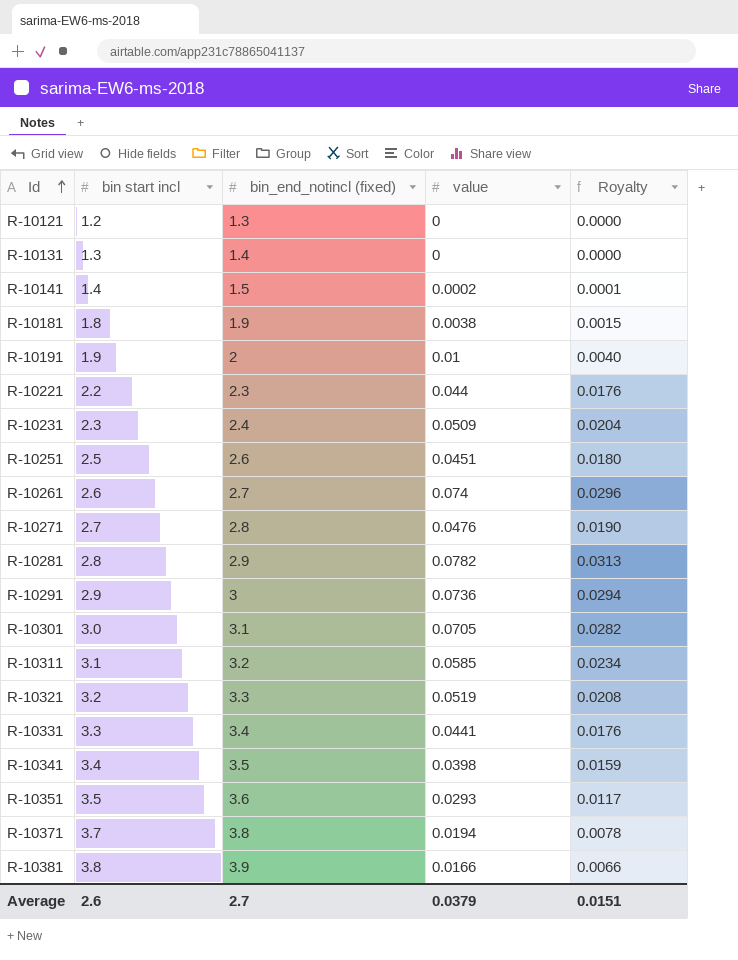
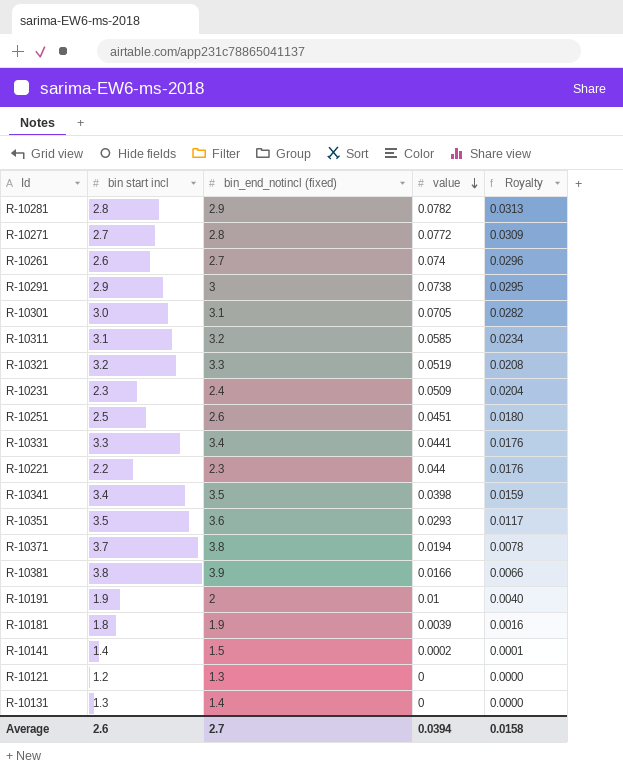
row order: Id ascending -> value descending
R-10271 | value: 0.0476 -> 0.0772
R-10271 | Royalty: 0.0190 -> 0.0309
R-10291 | value: 0.0736 -> 0.0738
R-10291 | Royalty: 0.0294 -> 0.0295
R-10181 | value: 0.0038 -> 0.0039
R-10181 | Royalty: 0.0015 -> 0.0016
Average | value: 0.0379 -> 0.0394
Average | Royalty: 0.0151 -> 0.0158

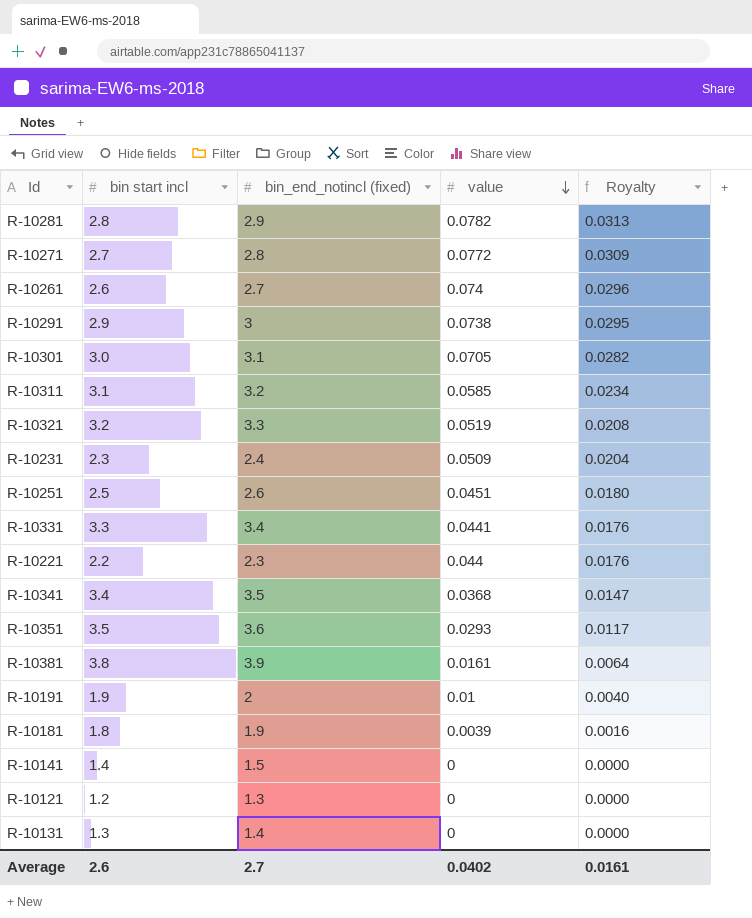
row R-10371: 3.7 | 3.8 | 0.0194 | 0.0078 -> none
R-10341 | value: 0.0398 -> 0.0368
R-10341 | Royalty: 0.0159 -> 0.0147
R-10381 | value: 0.0166 -> 0.0161
R-10381 | Royalty: 0.0066 -> 0.0064
R-10141 | value: 0.0002 -> 0
R-10141 | Royalty: 0.0001 -> 0.0000
Average | value: 0.0394 -> 0.0402
Average | Royalty: 0.0158 -> 0.0161

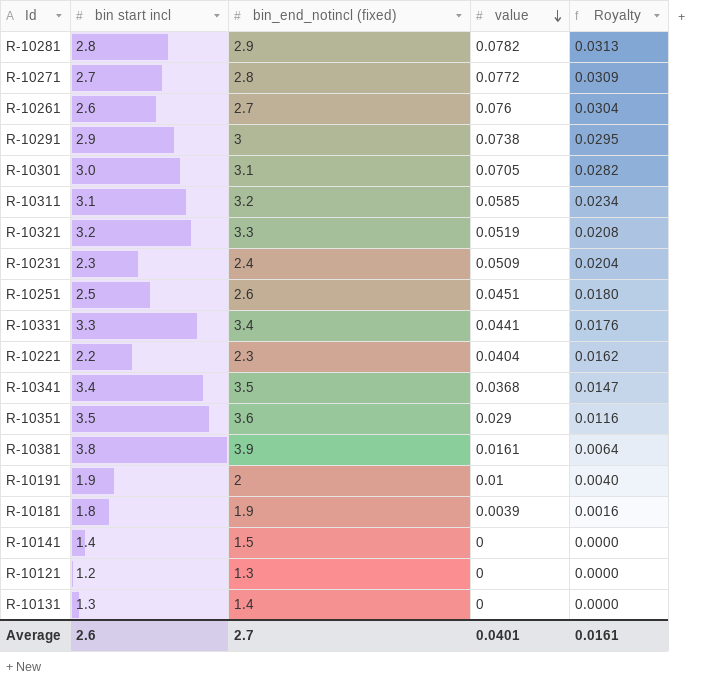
R-10261 | value: 0.074 -> 0.076
R-10261 | Royalty: 0.0296 -> 0.0304
R-10221 | value: 0.044 -> 0.0404
R-10221 | Royalty: 0.0176 -> 0.0162
R-10351 | value: 0.0293 -> 0.029
R-10351 | Royalty: 0.0117 -> 0.0116
Average | value: 0.0402 -> 0.0401

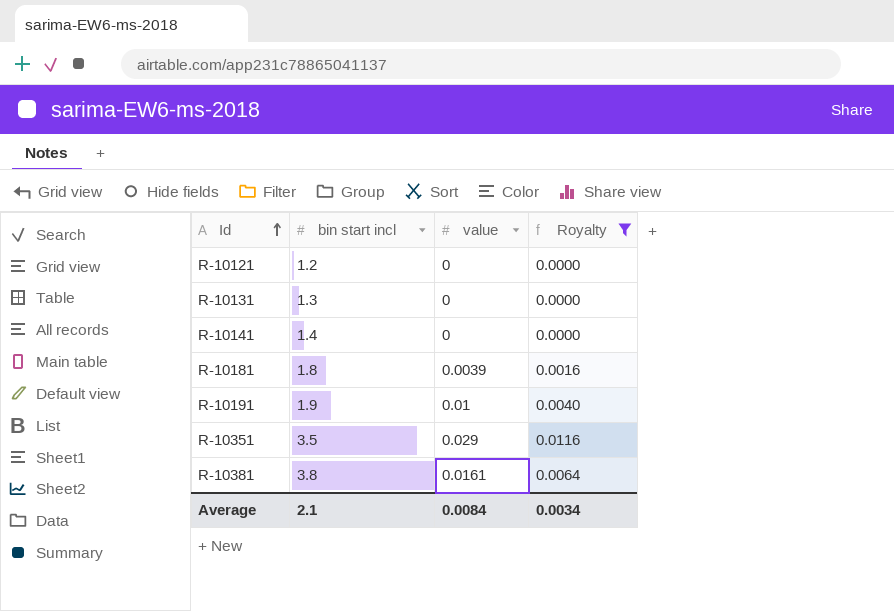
filter: none -> Royalty <= 0.0116
row order: value descending -> Id ascending
column bin_end_notincl (fixed) | position: 3 -> none
Average | bin start incl: 2.6 -> 2.1
Average | value: 0.0401 -> 0.0084
Average | Royalty: 0.0161 -> 0.0034

